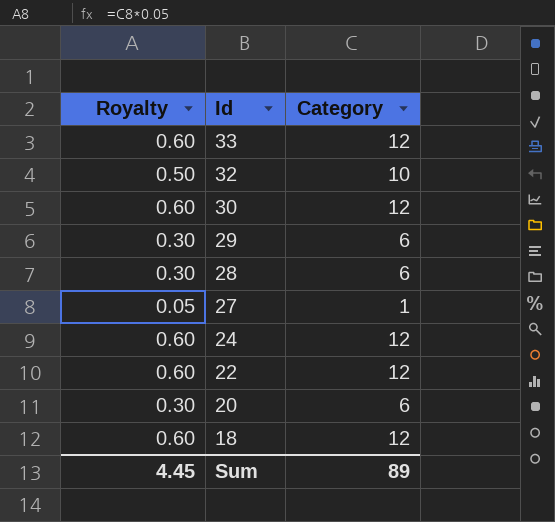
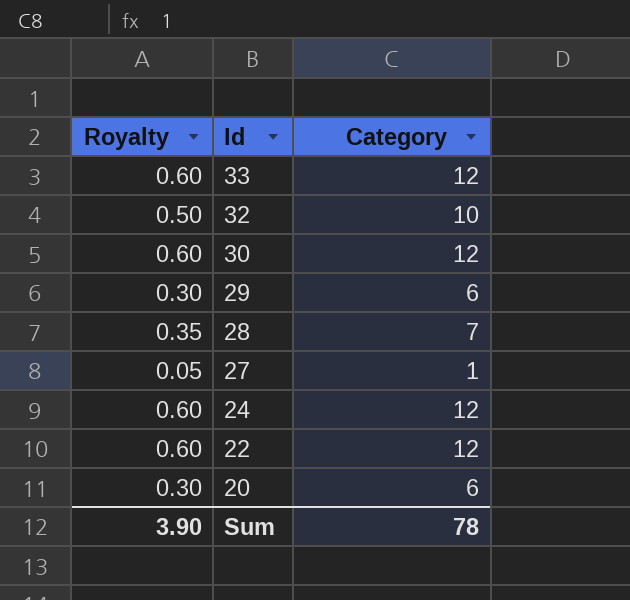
row 18: 0.60 | 12 -> none
28 | Royalty: 0.30 -> 0.35
28 | Category: 6 -> 7
Sum | Royalty: 4.45 -> 3.90
Sum | Category: 89 -> 78

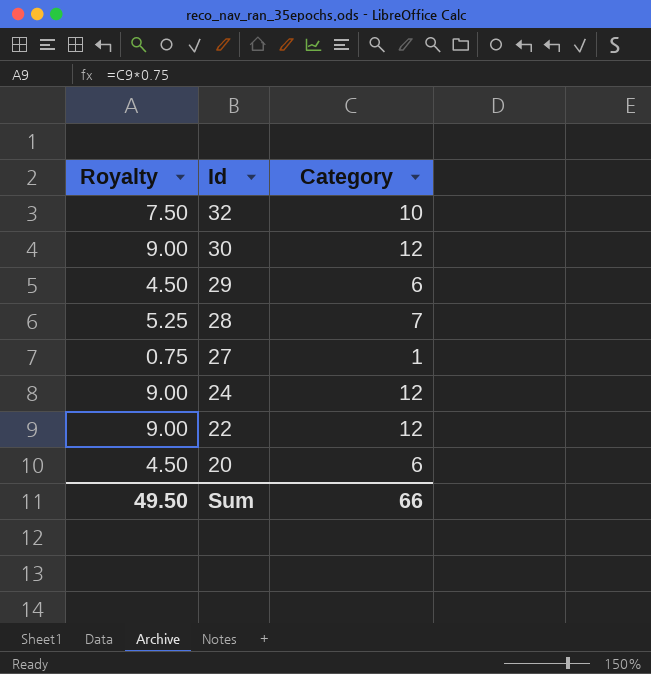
column Royalty | formula: [Category] * 0.05 -> [Category] * 0.75
row 33: 0.60 | 12 -> none
Sum | Royalty: 3.90 -> 49.50
Sum | Category: 78 -> 66

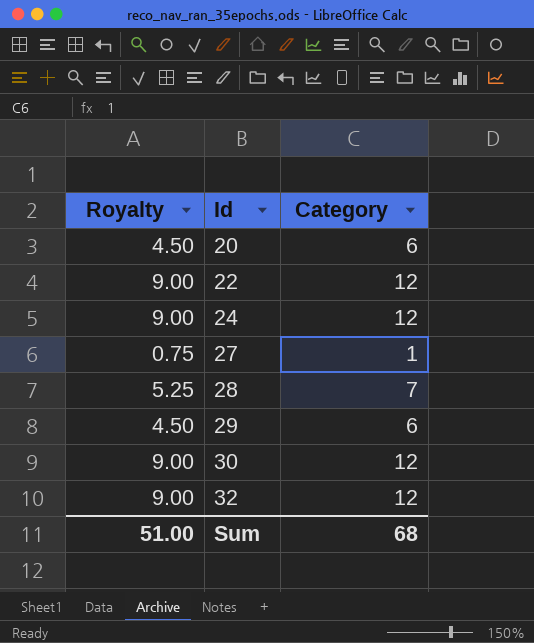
row order: Id descending -> Id ascending
32 | Royalty: 7.50 -> 9.00
32 | Category: 10 -> 12
Sum | Royalty: 49.50 -> 51.00
Sum | Category: 66 -> 68

